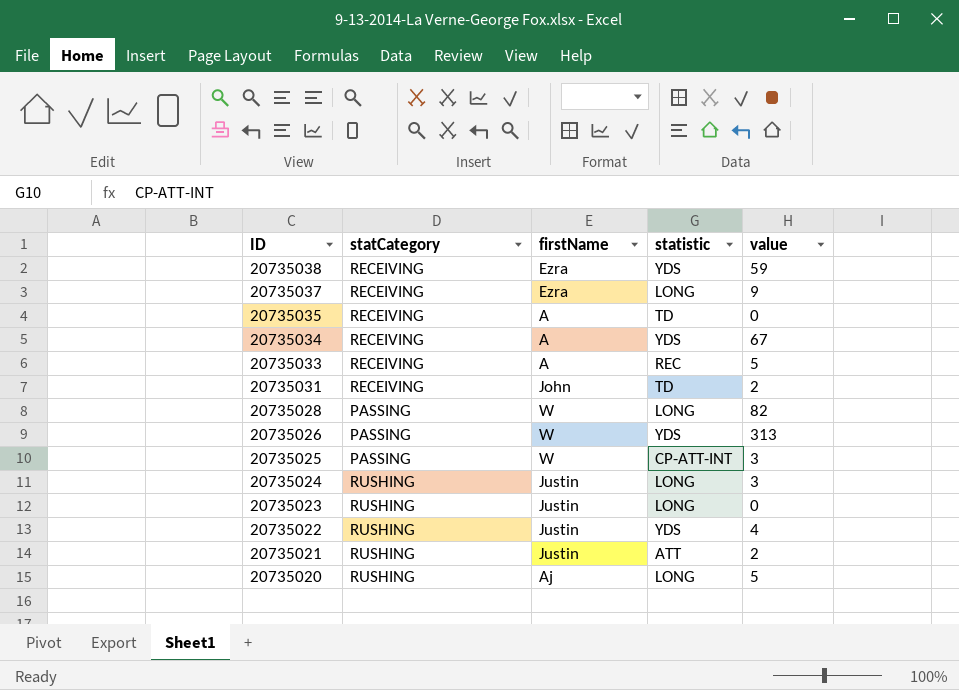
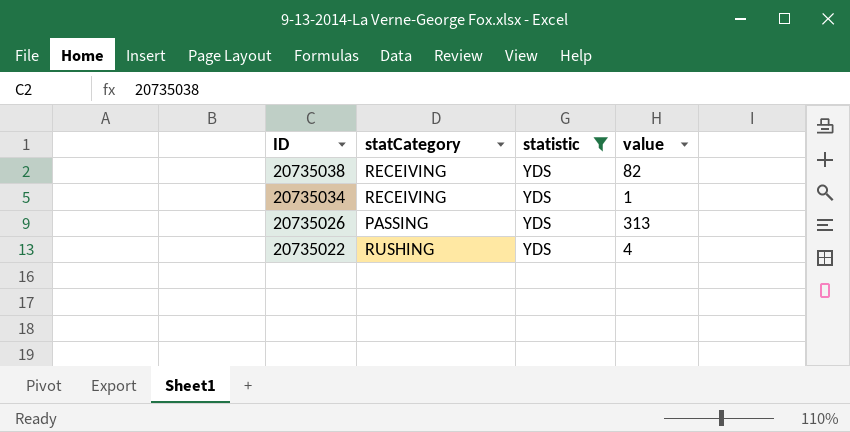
filter: none -> statistic = YDS
column firstName | position: 3 -> none
20735038 | value: 59 -> 82
20735034 | value: 67 -> 1

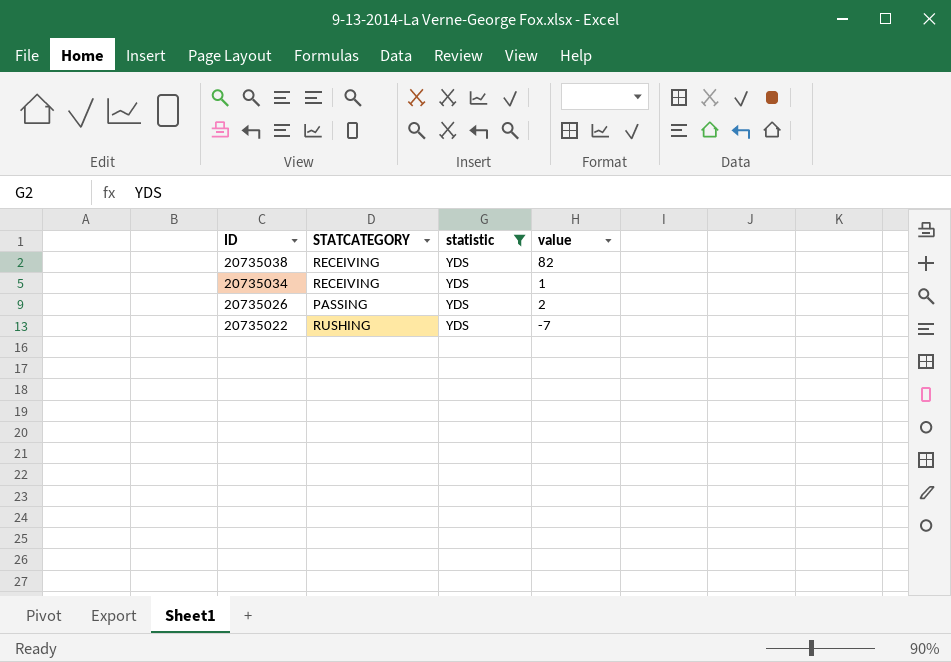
column name: statCategory -> STATCATEGORY
20735026 | value: 313 -> 2
20735022 | value: 4 -> -7

